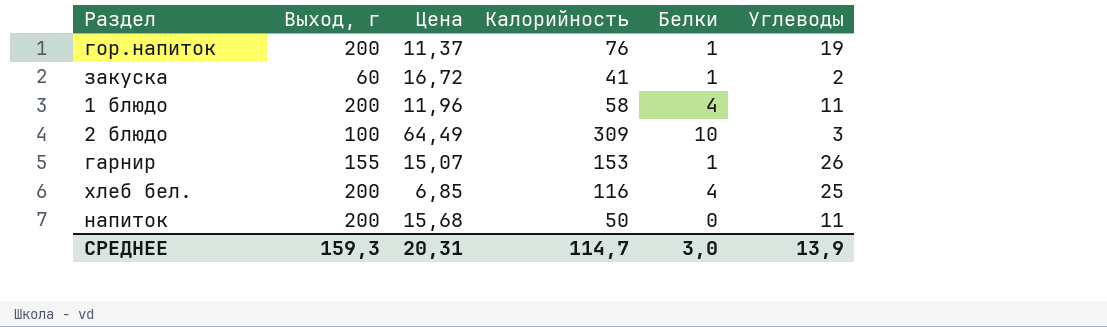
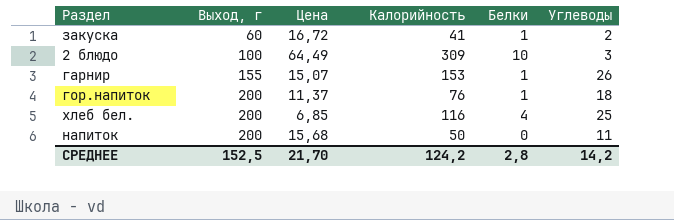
row order: none -> Выход, г ascending
row 1 блюдо: 200 | 11,96 | 58 | 4 | 11 -> none
гор.напиток | Углеводы: 19 -> 18
СРЕДНЕЕ | Выход, г: 159,3 -> 152,5
СРЕДНЕЕ | Цена: 20,31 -> 21,70
СРЕДНЕЕ | Калорийность: 114,7 -> 124,2
СРЕДНЕЕ | Белки: 3,0 -> 2,8
СРЕДНЕЕ | Углеводы: 13,9 -> 14,2

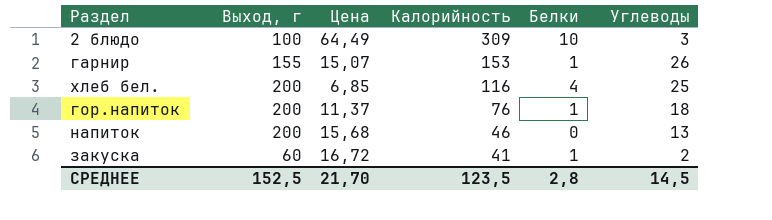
row order: Выход, г ascending -> Калорийность descending
напиток | Калорийность: 50 -> 46
напиток | Углеводы: 11 -> 13
СРЕДНЕЕ | Калорийность: 124,2 -> 123,5
СРЕДНЕЕ | Углеводы: 14,2 -> 14,5

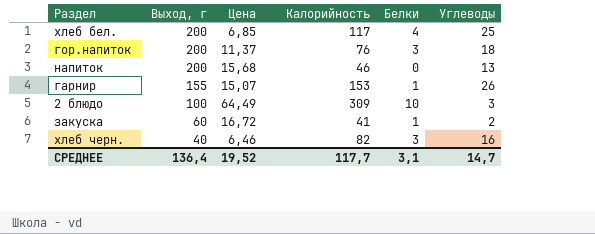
row order: Калорийность descending -> Выход, г descending
хлеб бел. | Калорийность: 116 -> 117
гор.напиток | Белки: 1 -> 3
row хлеб черн.: none -> 40 | 6,46 | 82 | 3 | 16
СРЕДНЕЕ | Выход, г: 152,5 -> 136,4
СРЕДНЕЕ | Цена: 21,70 -> 19,52
СРЕДНЕЕ | Калорийность: 123,5 -> 117,7
СРЕДНЕЕ | Белки: 2,8 -> 3,1
СРЕДНЕЕ | Углеводы: 14,5 -> 14,7

